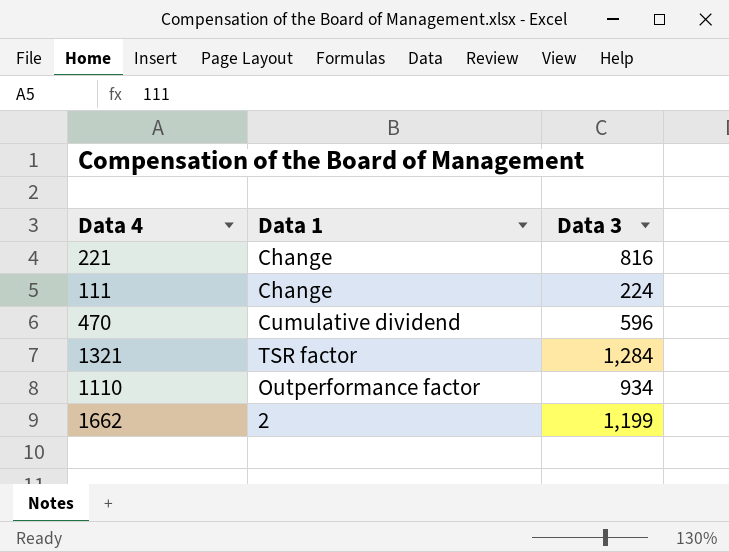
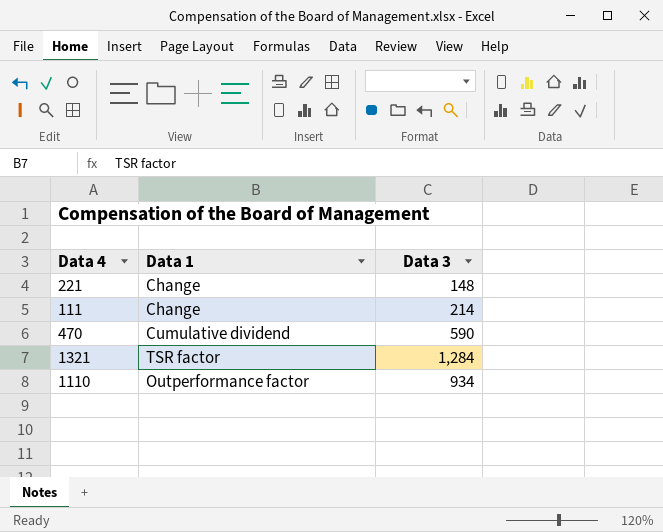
row 1662: 2 | 1,199 -> none
221 | Data 3: 816 -> 148
111 | Data 3: 224 -> 214
470 | Data 3: 596 -> 590

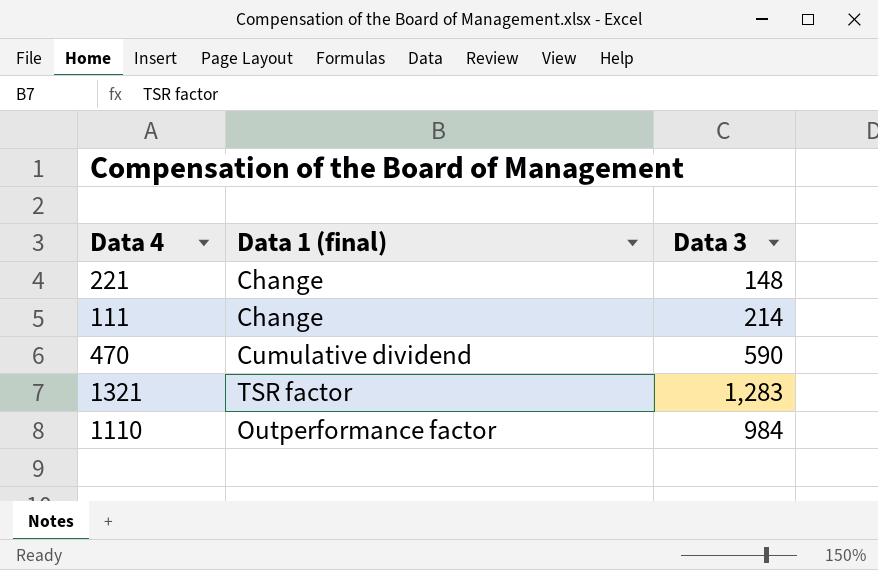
column name: Data 1 -> Data 1 (final)
1321 | Data 3: 1,284 -> 1,283
1110 | Data 3: 934 -> 984

